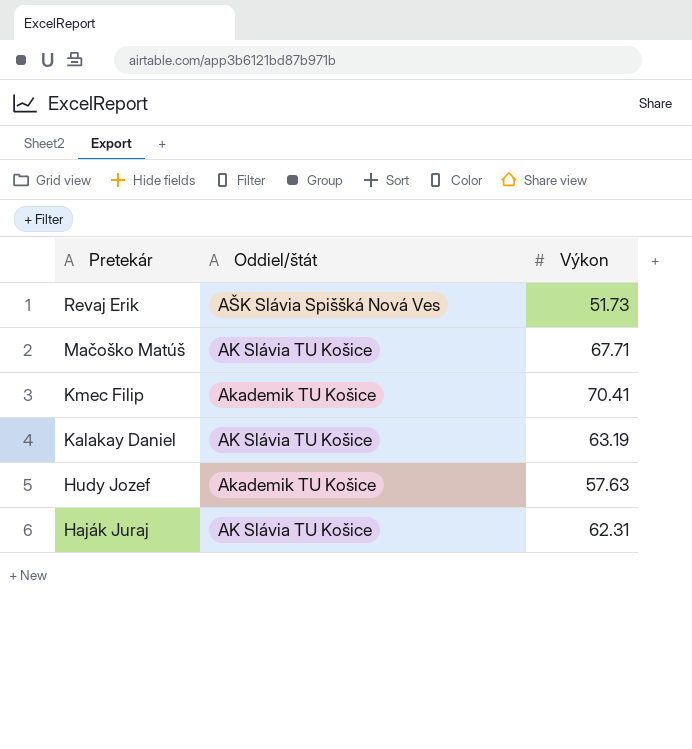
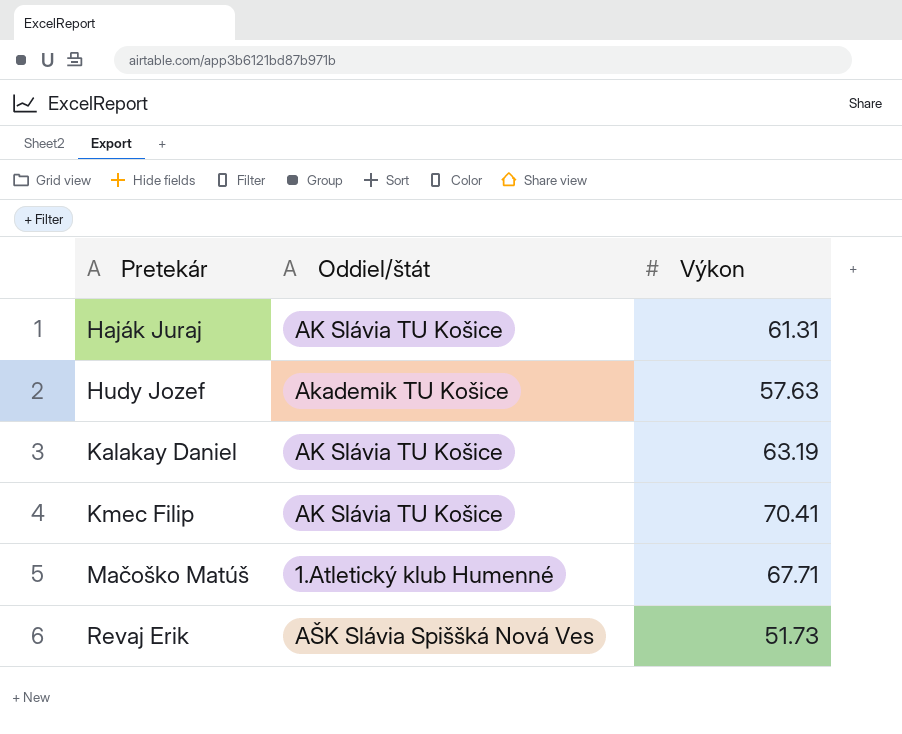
row order: Pretekár descending -> Pretekár ascending
Haják Juraj | Výkon: 62.31 -> 61.31
Kmec Filip | Oddiel/štát: Akademik TU Košice -> AK Slávia TU Košice
Mačoško Matúš | Oddiel/štát: AK Slávia TU Košice -> 1.Atletický klub Humenné

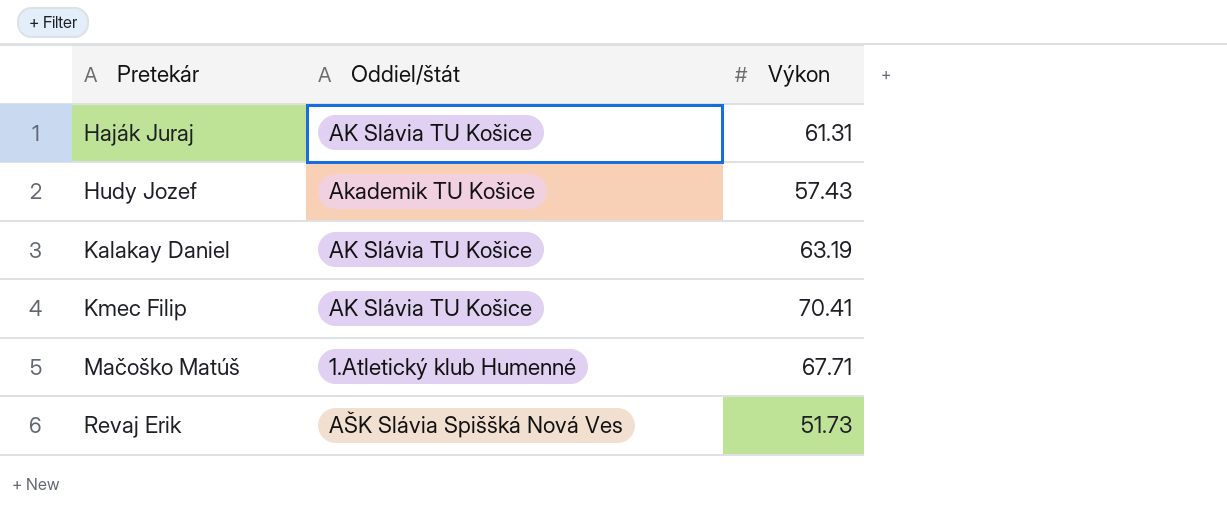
Hudy Jozef | Výkon: 57.63 -> 57.43

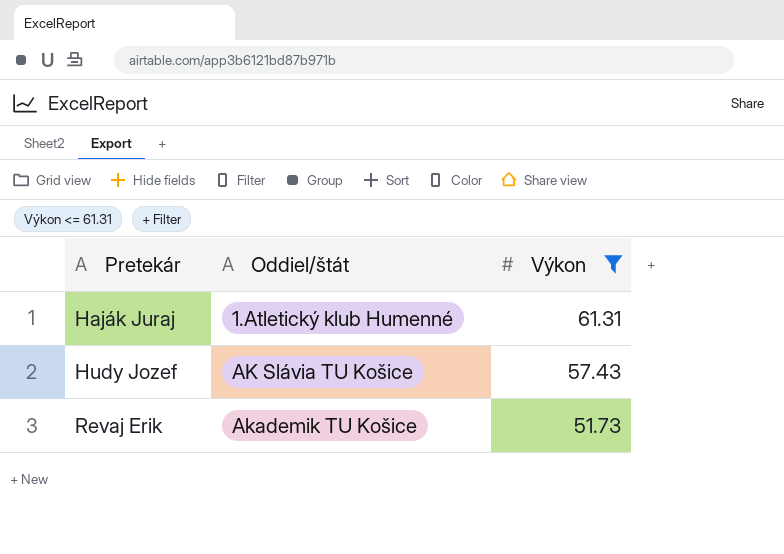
filter: none -> Výkon <= 61.31
Haják Juraj | Oddiel/štát: AK Slávia TU Košice -> 1.Atletický klub Humenné
Hudy Jozef | Oddiel/štát: Akademik TU Košice -> AK Slávia TU Košice
Revaj Erik | Oddiel/štát: AŠK Slávia Spiššká Nová Ves -> Akademik TU Košice

